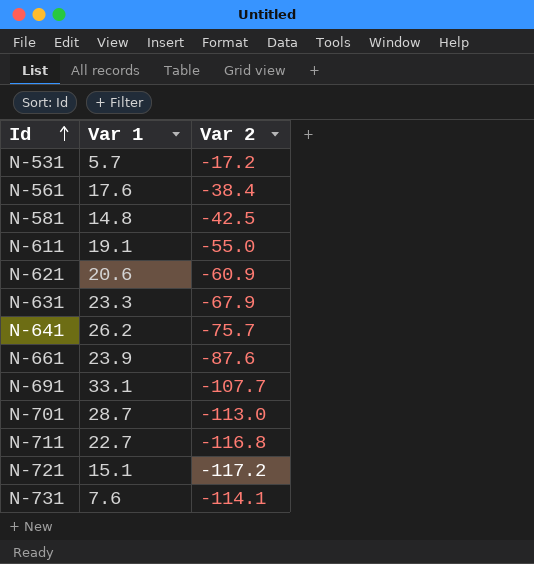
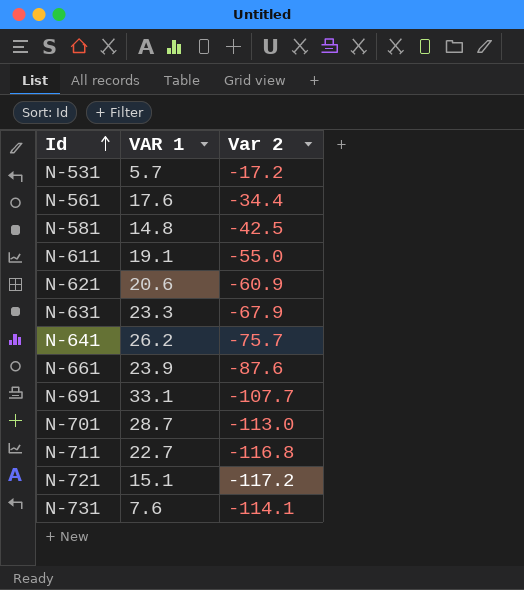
column name: Var 1 -> VAR 1
N-561 | Var 2: -38.4 -> -34.4

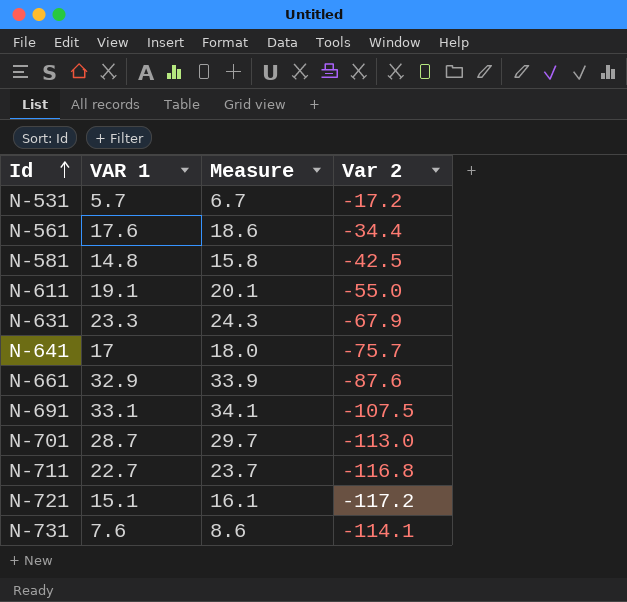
column Measure | formula: none -> [VAR 1] + 1
row N-621: 20.6 | -60.9 -> none
N-641 | VAR 1: 26.2 -> 17
N-661 | VAR 1: 23.9 -> 32.9
N-691 | Var 2: -107.7 -> -107.5

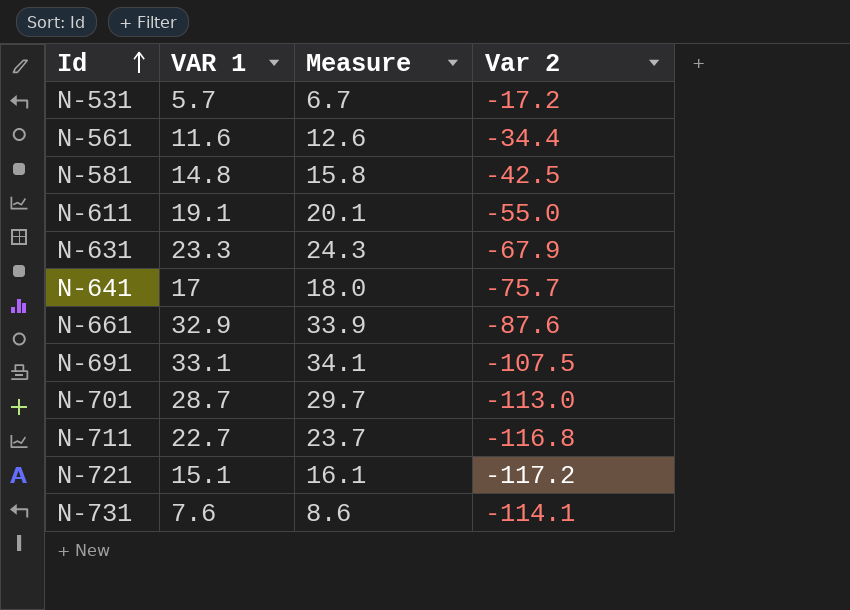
N-561 | VAR 1: 17.6 -> 11.6
N-561 | Measure: 18.6 -> 12.6

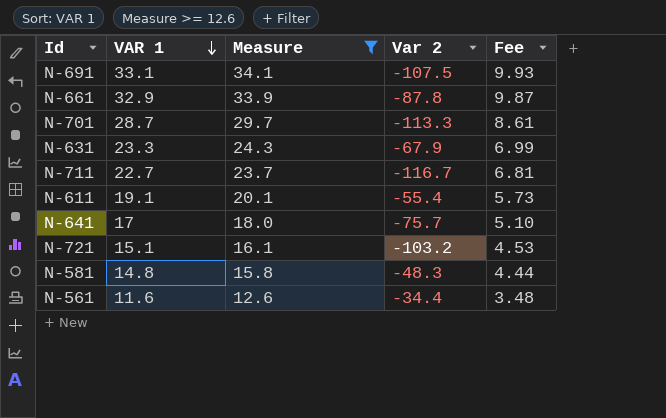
filter: none -> Measure >= 12.6
row order: Id ascending -> VAR 1 descending
column Fee | formula: none -> [VAR 1] * 0.3
N-661 | Var 2: -87.6 -> -87.8
N-701 | Var 2: -113.0 -> -113.3
N-711 | Var 2: -116.8 -> -116.7
N-611 | Var 2: -55.0 -> -55.4
N-721 | Var 2: -117.2 -> -103.2
N-581 | Var 2: -42.5 -> -48.3

